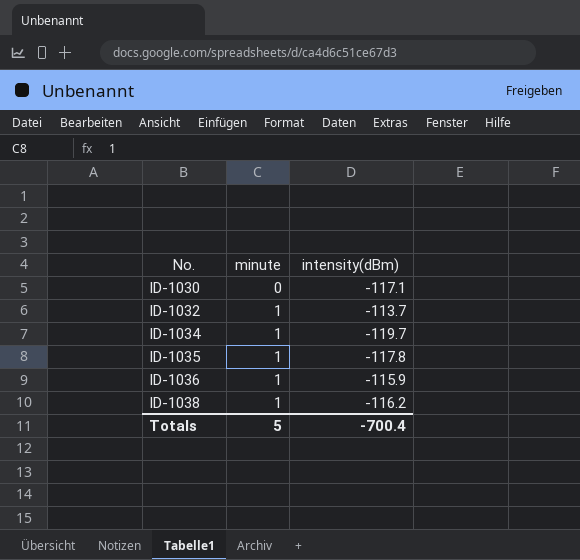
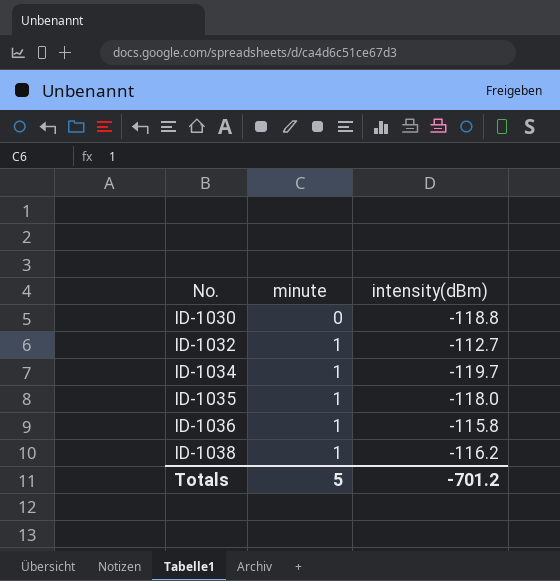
ID-1030 | intensity(dBm): -117.1 -> -118.8
ID-1032 | intensity(dBm): -113.7 -> -112.7
ID-1035 | intensity(dBm): -117.8 -> -118.0
ID-1036 | intensity(dBm): -115.9 -> -115.8
Totals | intensity(dBm): -700.4 -> -701.2

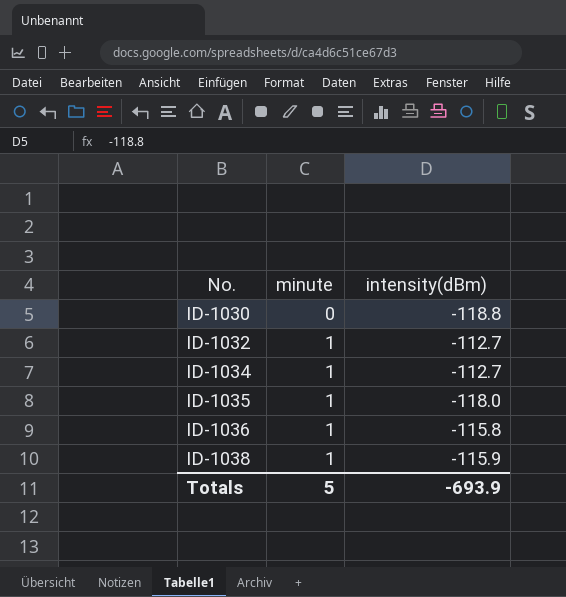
ID-1034 | intensity(dBm): -119.7 -> -112.7
ID-1038 | intensity(dBm): -116.2 -> -115.9
Totals | intensity(dBm): -701.2 -> -693.9

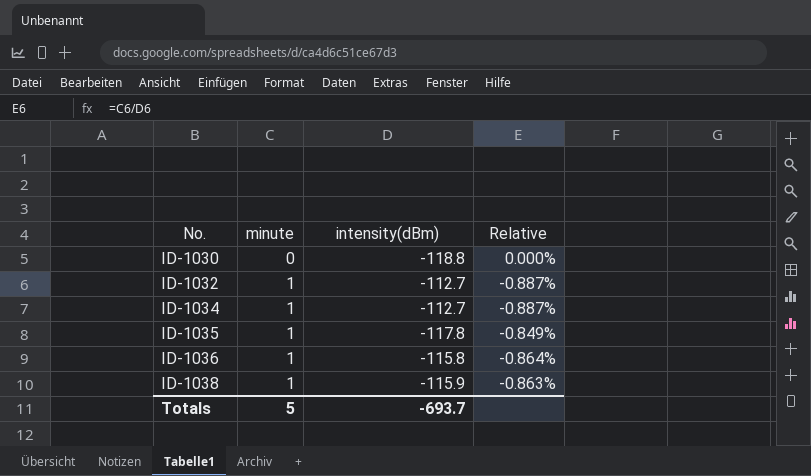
column Relative | formula: none -> [minute] / [intensity(dBm)]
ID-1035 | intensity(dBm): -118.0 -> -117.8
Totals | intensity(dBm): -693.9 -> -693.7

